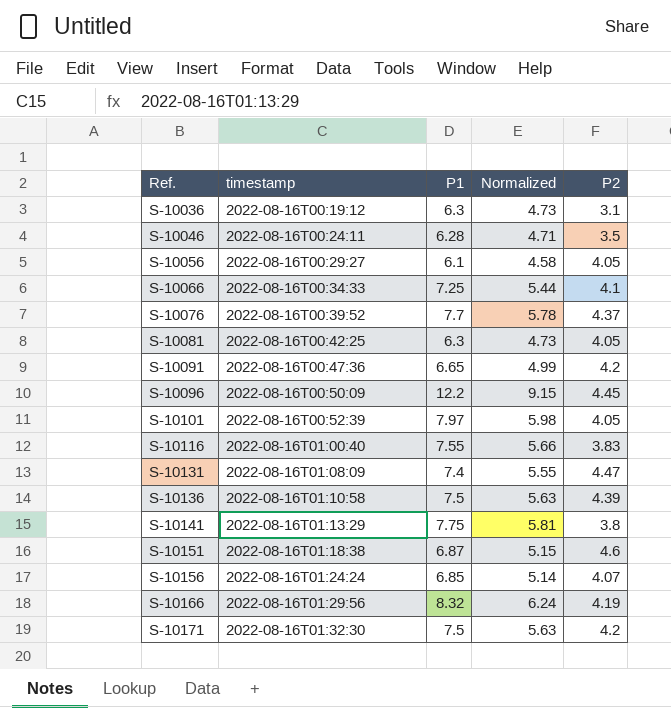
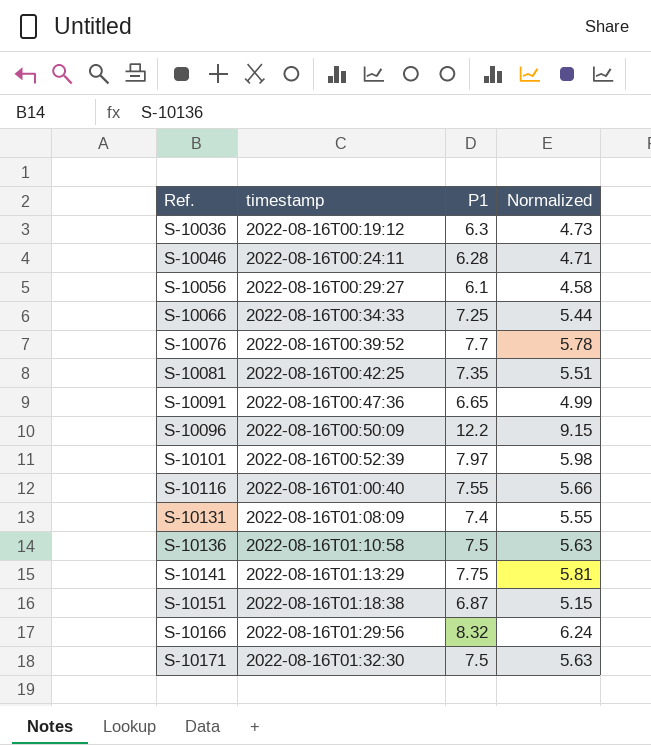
column P2 | position: 5 -> none
row S-10156: 2022-08-16T01:24:24 | 6.85 | 5.14 | 4.07 -> none
S-10081 | P1: 6.3 -> 7.35
S-10081 | Normalized: 4.73 -> 5.51

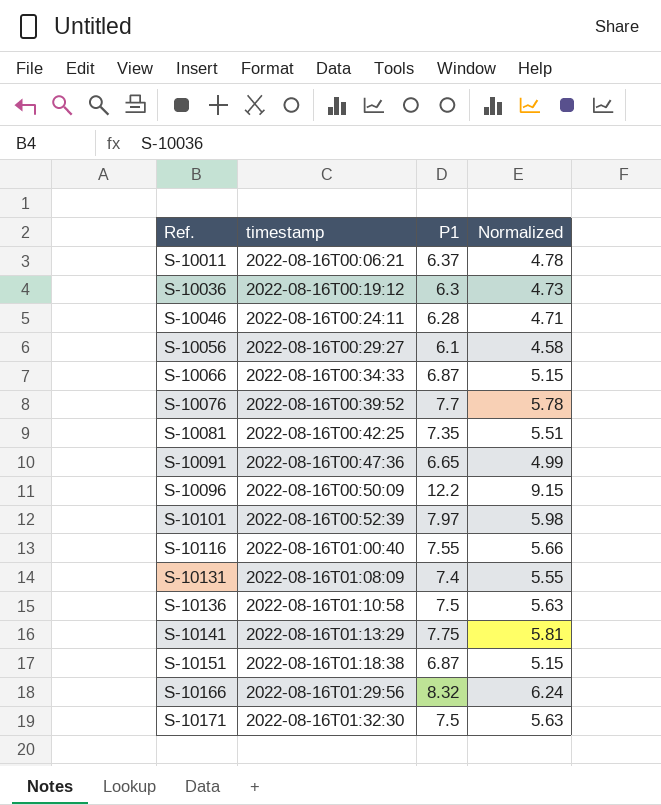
row S-10011: none -> 2022-08-16T00:06:21 | 6.37 | 4.78
S-10066 | P1: 7.25 -> 6.87
S-10066 | Normalized: 5.44 -> 5.15

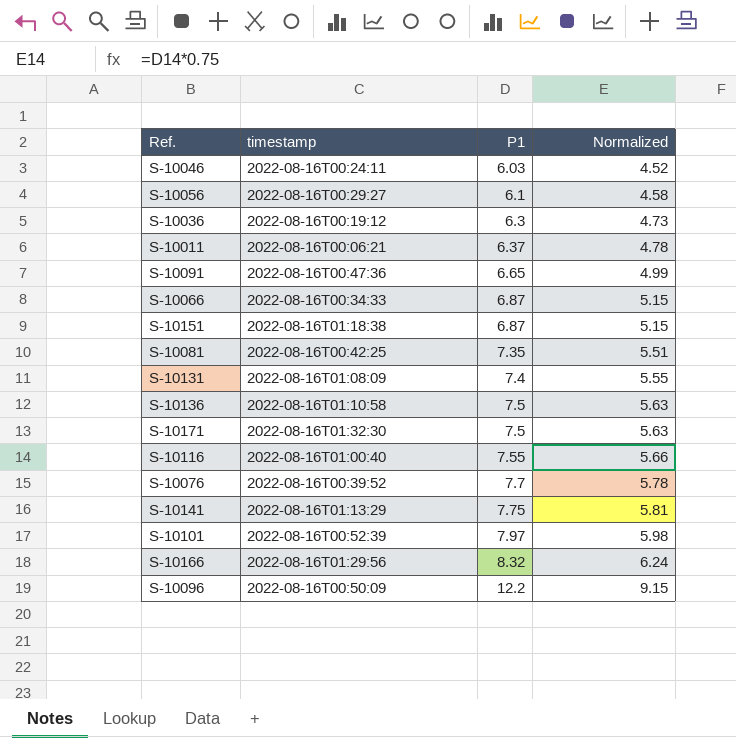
row order: Ref. ascending -> P1 ascending
S-10046 | P1: 6.28 -> 6.03
S-10046 | Normalized: 4.71 -> 4.52

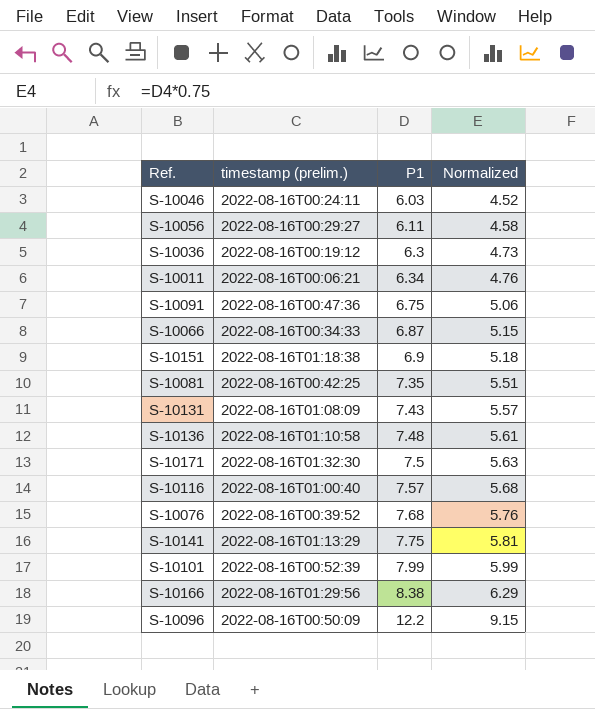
column name: timestamp -> timestamp (prelim.)
S-10056 | P1: 6.1 -> 6.11
S-10011 | P1: 6.37 -> 6.34
S-10011 | Normalized: 4.78 -> 4.76
S-10091 | P1: 6.65 -> 6.75
S-10091 | Normalized: 4.99 -> 5.06
S-10151 | P1: 6.87 -> 6.9
S-10151 | Normalized: 5.15 -> 5.18
S-10131 | P1: 7.4 -> 7.43
S-10131 | Normalized: 5.55 -> 5.57
S-10136 | P1: 7.5 -> 7.48
S-10136 | Normalized: 5.63 -> 5.61
S-10116 | P1: 7.55 -> 7.57
S-10116 | Normalized: 5.66 -> 5.68
S-10076 | P1: 7.7 -> 7.68
S-10076 | Normalized: 5.78 -> 5.76
S-10101 | P1: 7.97 -> 7.99
S-10101 | Normalized: 5.98 -> 5.99
S-10166 | P1: 8.32 -> 8.38
S-10166 | Normalized: 6.24 -> 6.29

